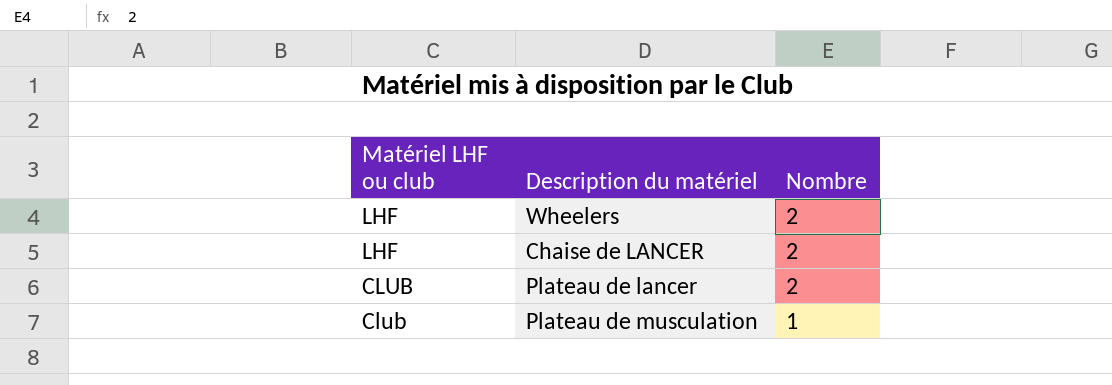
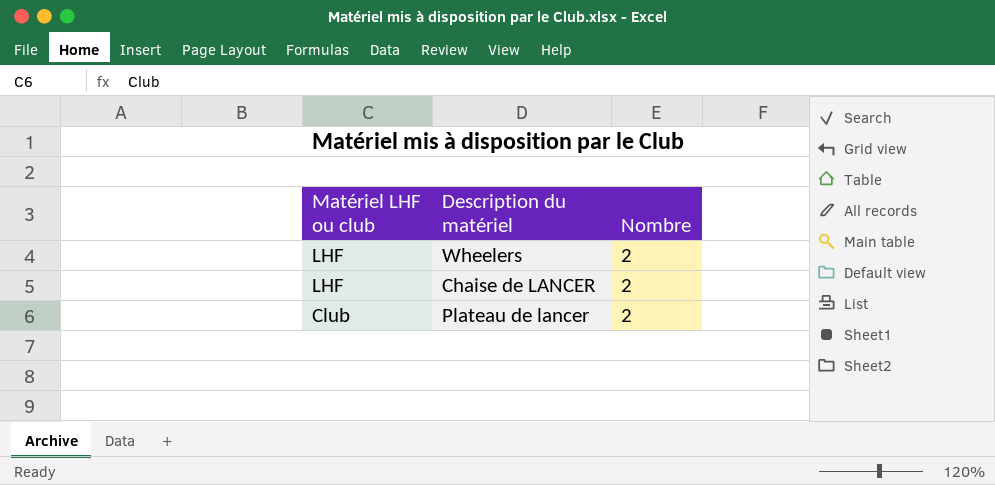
row Plateau de musculation: Club | 1 -> none
Plateau de lancer | Matériel LHF ou club: CLUB -> Club

